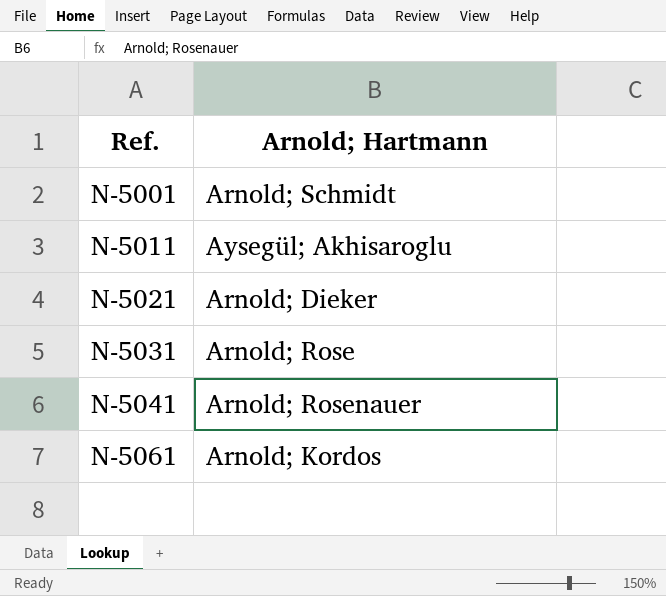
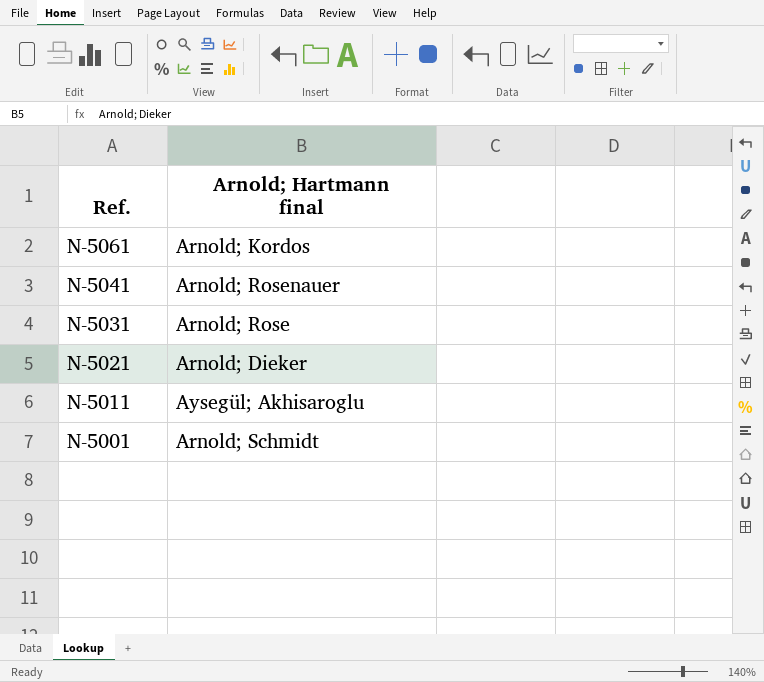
row order: Ref. ascending -> Ref. descending
column name: Arnold; Hartmann -> Arnold; Hartmann final

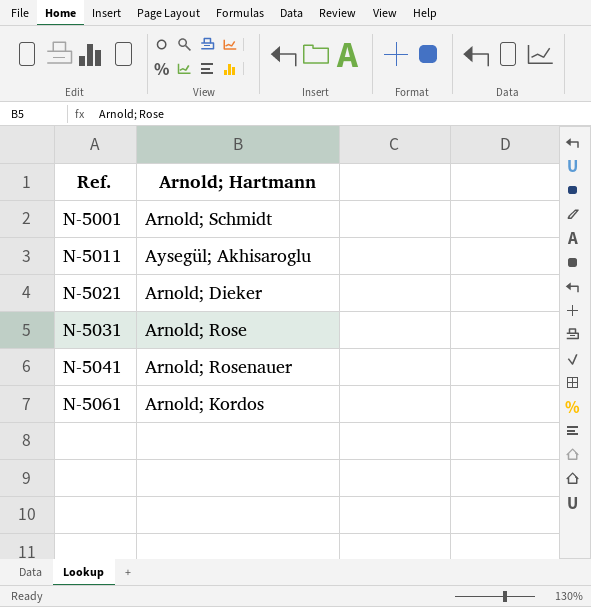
row order: Ref. descending -> Ref. ascending
column name: Arnold; Hartmann final -> Arnold; Hartmann

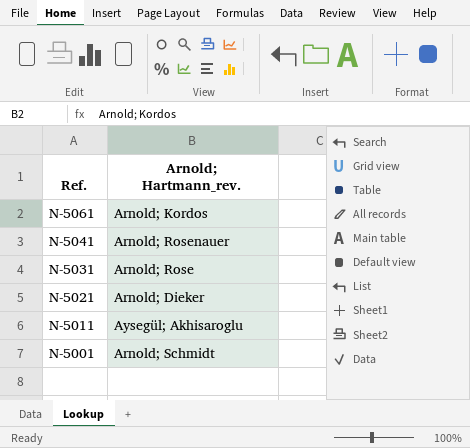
row order: Ref. ascending -> Ref. descending
column name: Arnold; Hartmann -> Arnold; Hartmann_rev.

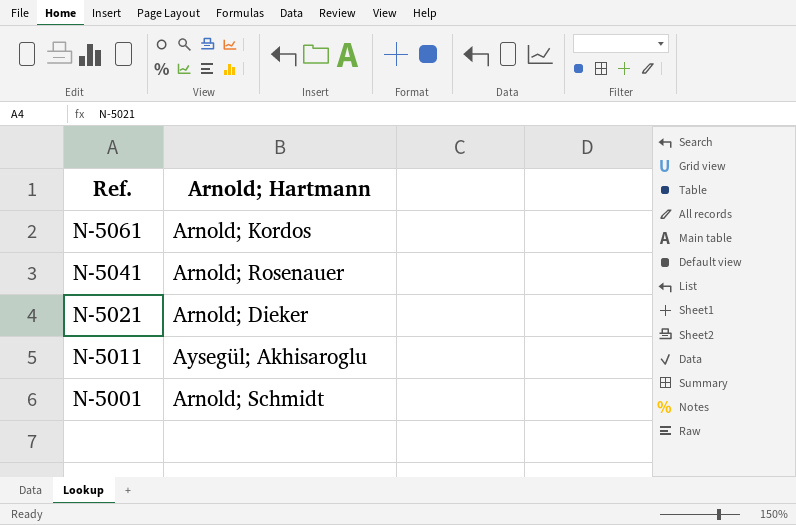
column name: Arnold; Hartmann_rev. -> Arnold; Hartmann
row N-5031: Arnold; Rose -> none

